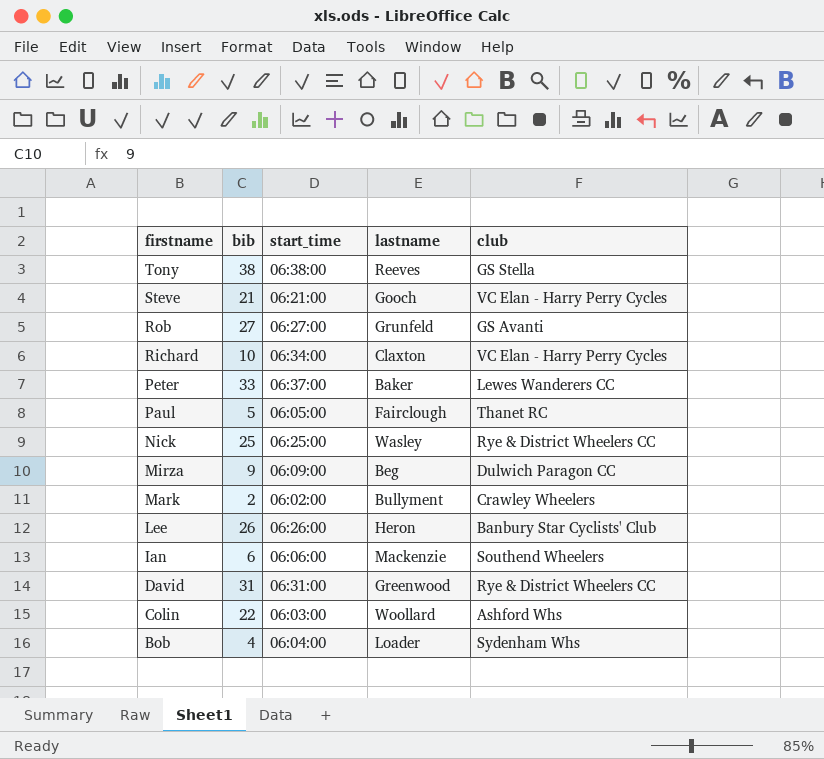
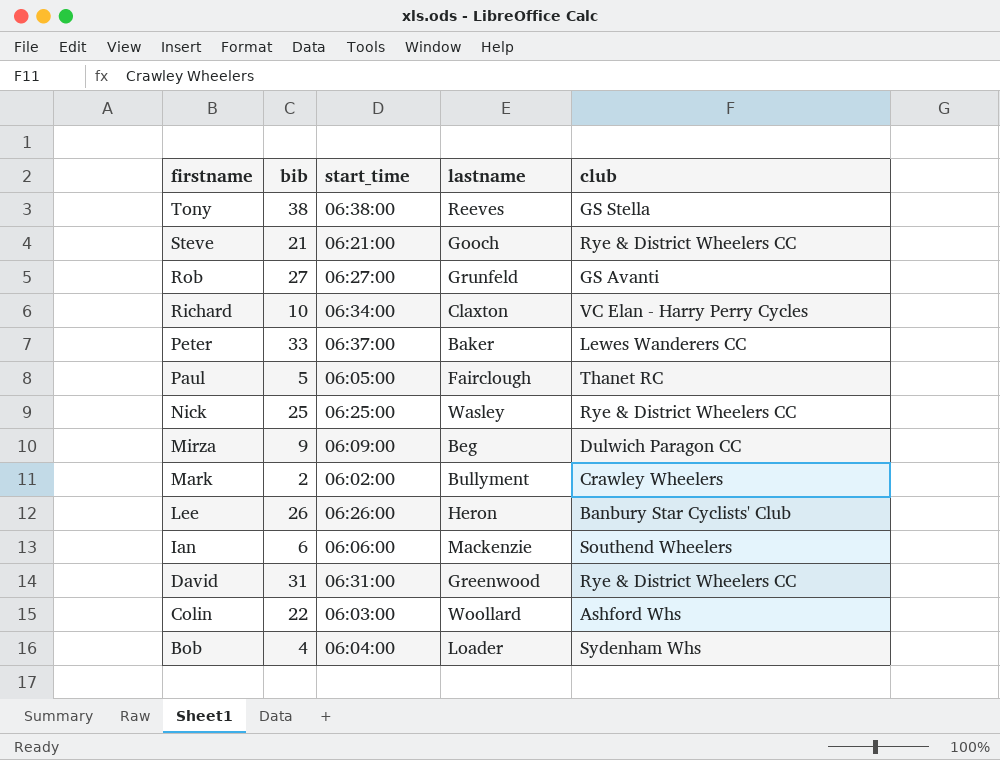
Steve | club: VC Elan - Harry Perry Cycles -> Rye & District Wheelers CC

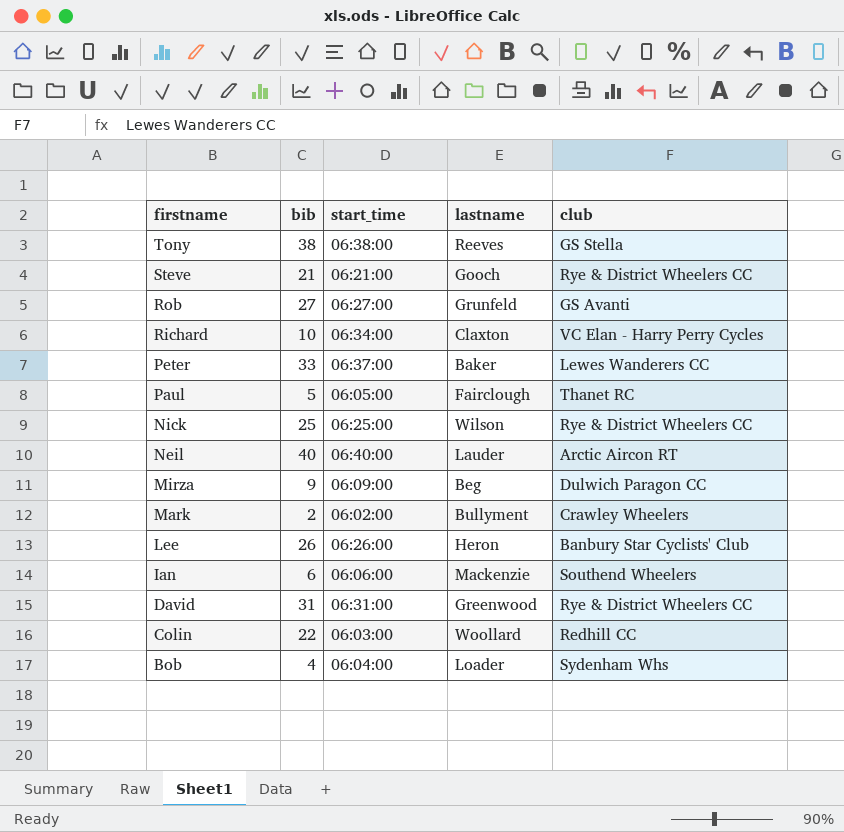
Nick | lastname: Wasley -> Wilson
row Neil: none -> 40 | 06:40:00 | Lauder | Arctic Aircon RT
Colin | club: Ashford Whs -> Redhill CC

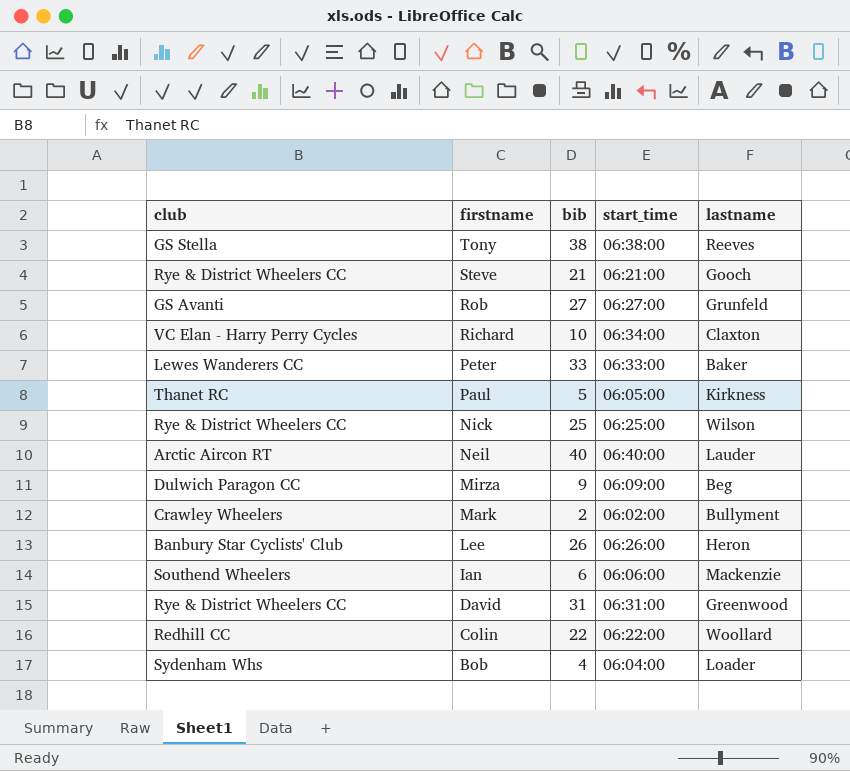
column club | position: 5 -> 1
Peter | start_time: 06:37:00 -> 06:33:00
Paul | lastname: Fairclough -> Kirkness
Colin | start_time: 06:03:00 -> 06:22:00

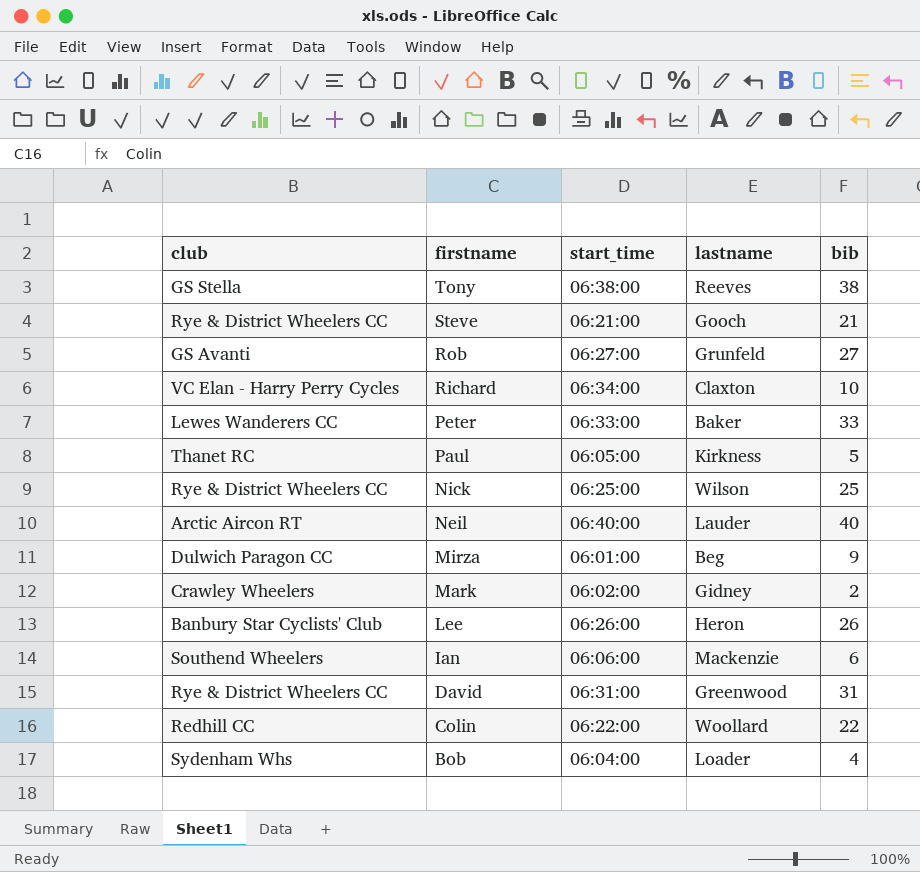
column bib | position: 3 -> 5
Mirza | start_time: 06:09:00 -> 06:01:00
Mark | lastname: Bullyment -> Gidney

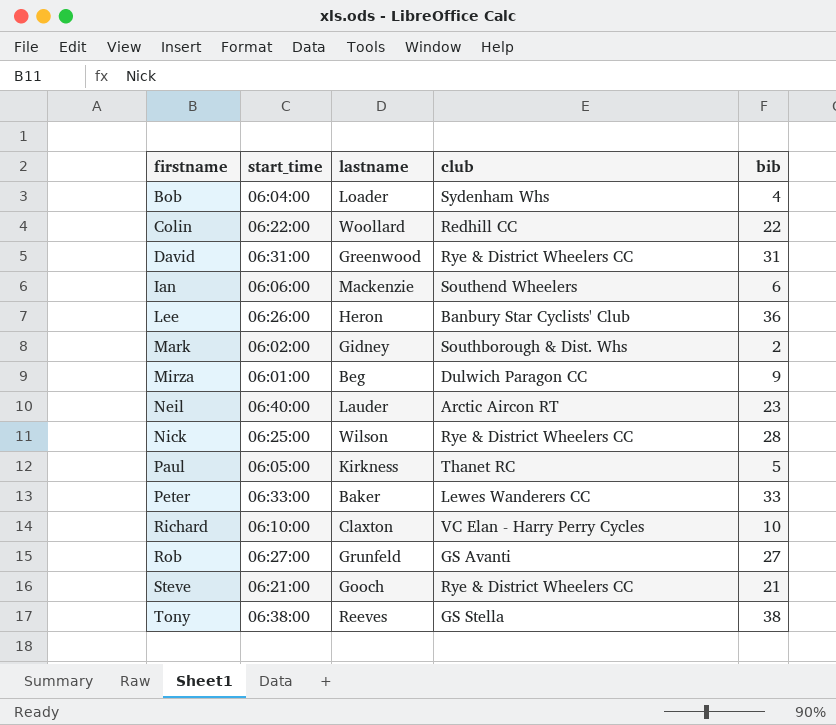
row order: firstname descending -> firstname ascending
column club | position: 1 -> 4
Lee | bib: 26 -> 36
Mark | club: Crawley Wheelers -> Southborough & Dist. Whs
Neil | bib: 40 -> 23
Nick | bib: 25 -> 28
Richard | start_time: 06:34:00 -> 06:10:00

